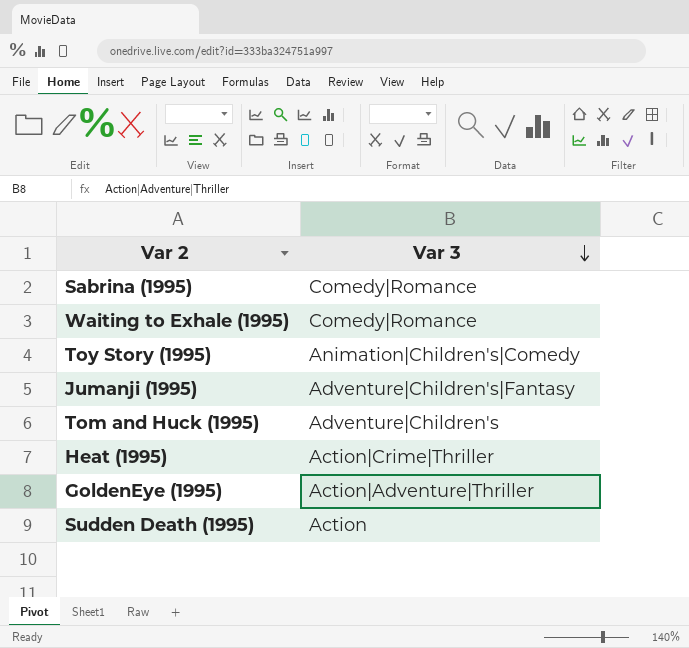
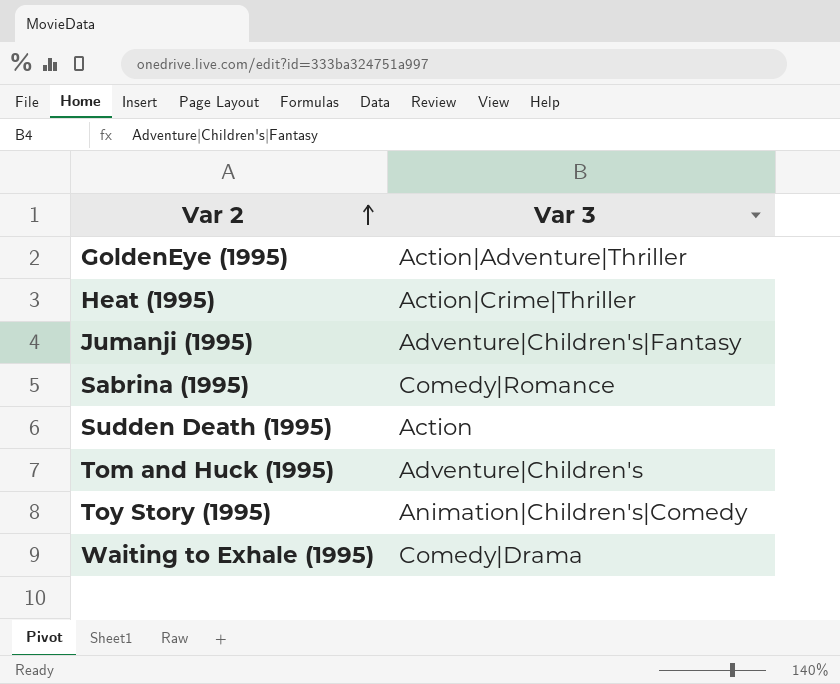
row order: Var 3 descending -> Var 2 ascending
Waiting to Exhale (1995) | Var 3: Comedy|Romance -> Comedy|Drama

